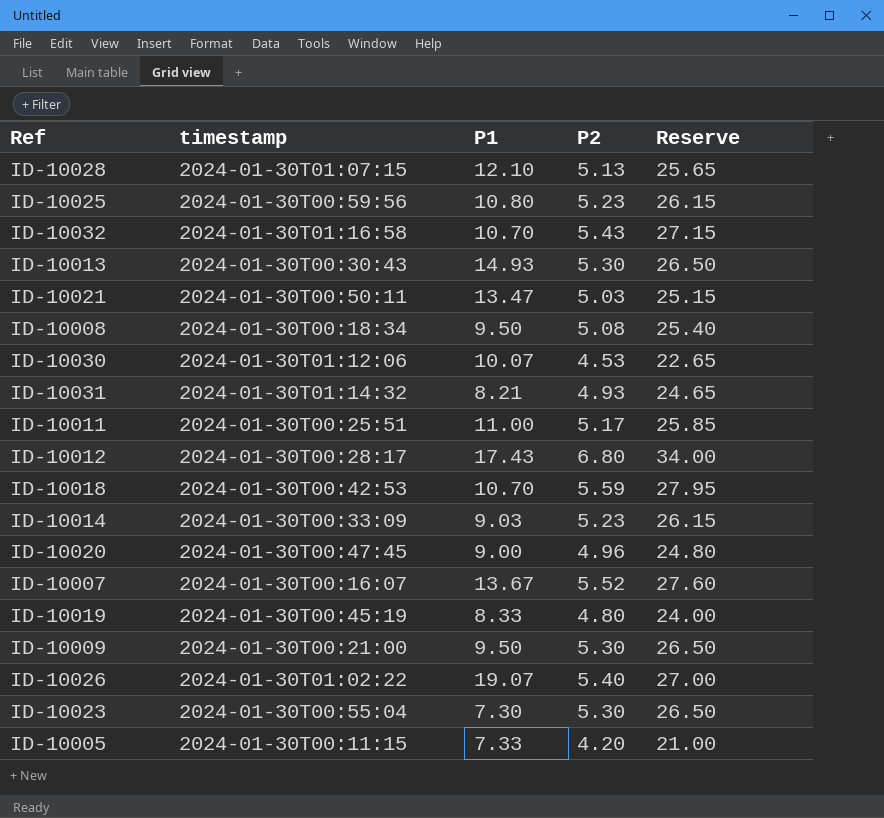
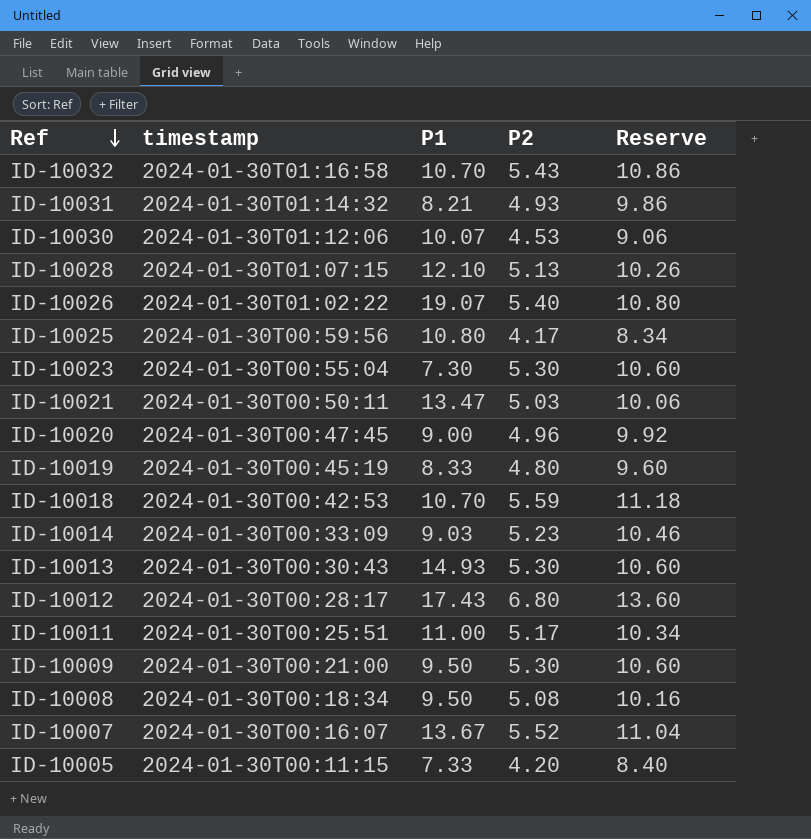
row order: none -> Ref descending
column Reserve | formula: [P2] * 5 -> [P2] * 2
ID-10025 | P2: 5.23 -> 4.17

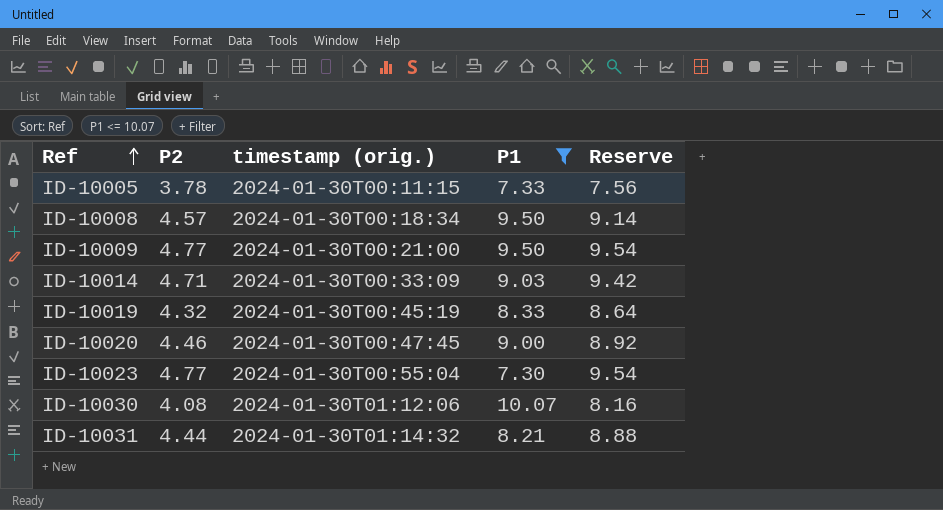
filter: none -> P1 <= 10.07
row order: Ref descending -> Ref ascending
column P2 | position: 4 -> 2
column name: timestamp -> timestamp (orig.)
ID-10005 | P2: 4.20 -> 3.78
ID-10005 | Reserve: 8.40 -> 7.56
ID-10008 | P2: 5.08 -> 4.57
ID-10008 | Reserve: 10.16 -> 9.14
ID-10009 | P2: 5.30 -> 4.77
ID-10009 | Reserve: 10.60 -> 9.54
ID-10014 | P2: 5.23 -> 4.71
ID-10014 | Reserve: 10.46 -> 9.42
ID-10019 | P2: 4.80 -> 4.32
ID-10019 | Reserve: 9.60 -> 8.64
ID-10020 | P2: 4.96 -> 4.46
ID-10020 | Reserve: 9.92 -> 8.92
ID-10023 | P2: 5.30 -> 4.77
ID-10023 | Reserve: 10.60 -> 9.54
ID-10030 | P2: 4.53 -> 4.08
ID-10030 | Reserve: 9.06 -> 8.16
ID-10031 | P2: 4.93 -> 4.44
ID-10031 | Reserve: 9.86 -> 8.88

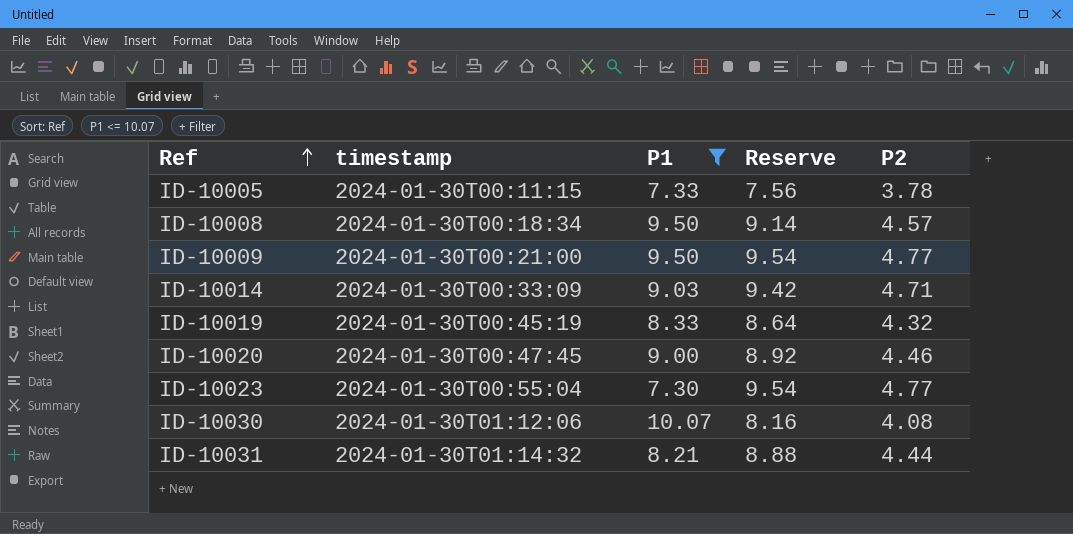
column name: timestamp (orig.) -> timestamp
column P2 | position: 2 -> 5

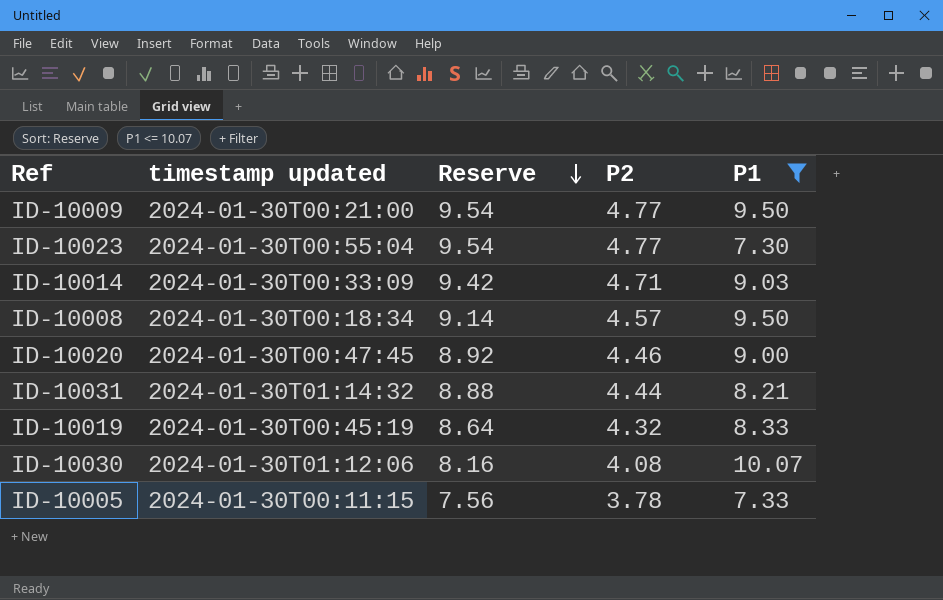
row order: Ref ascending -> Reserve descending
column name: timestamp -> timestamp updated
column P1 | position: 3 -> 5

